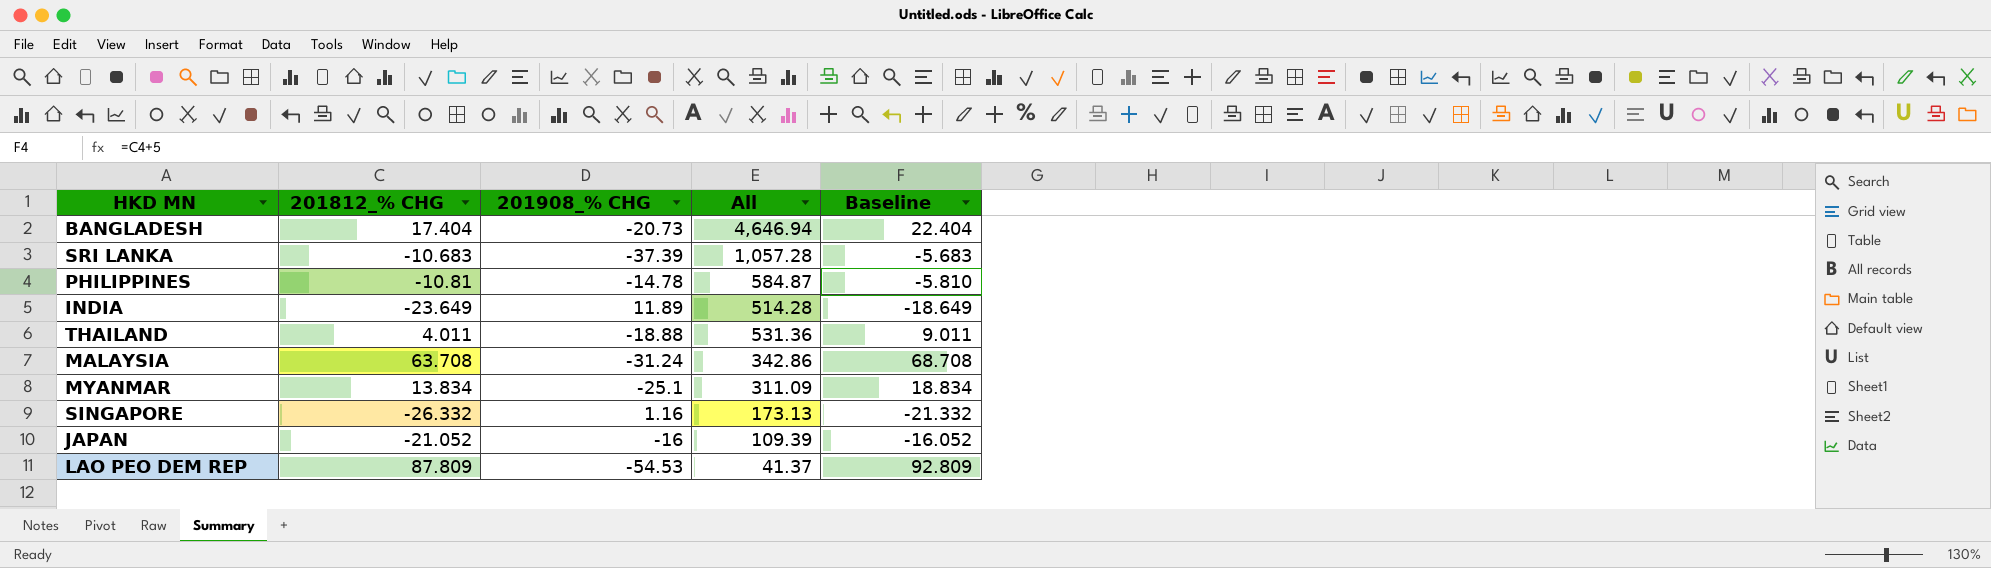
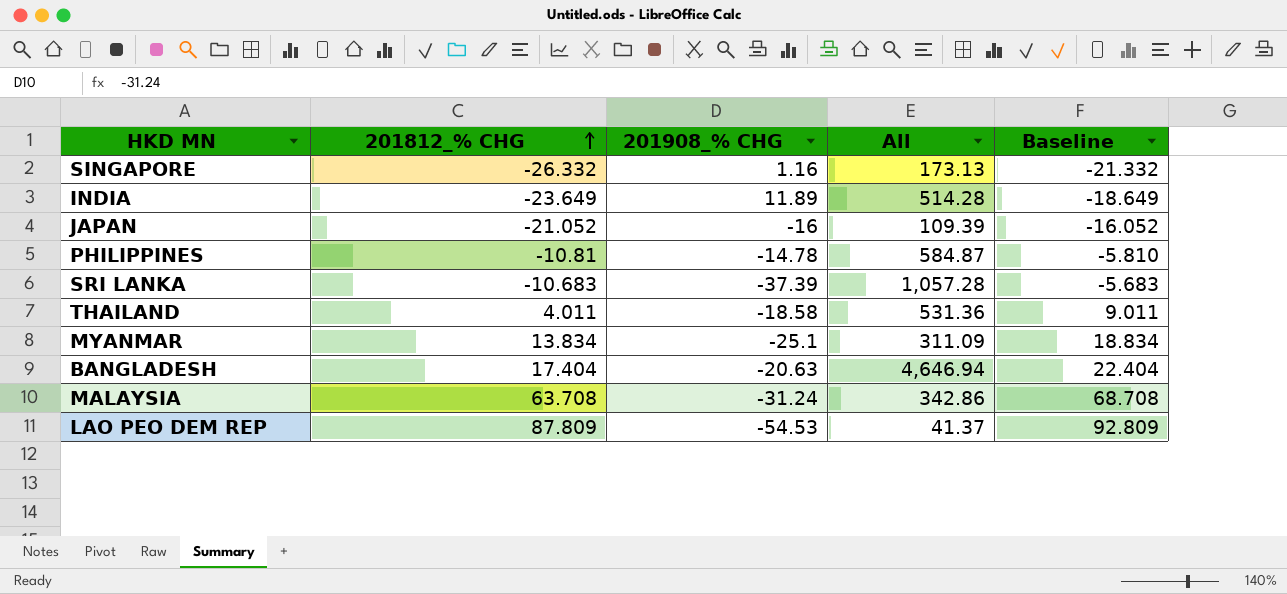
row order: none -> 201812_% CHG ascending
THAILAND | 201908_% CHG: -18.88 -> -18.58
BANGLADESH | 201908_% CHG: -20.73 -> -20.63

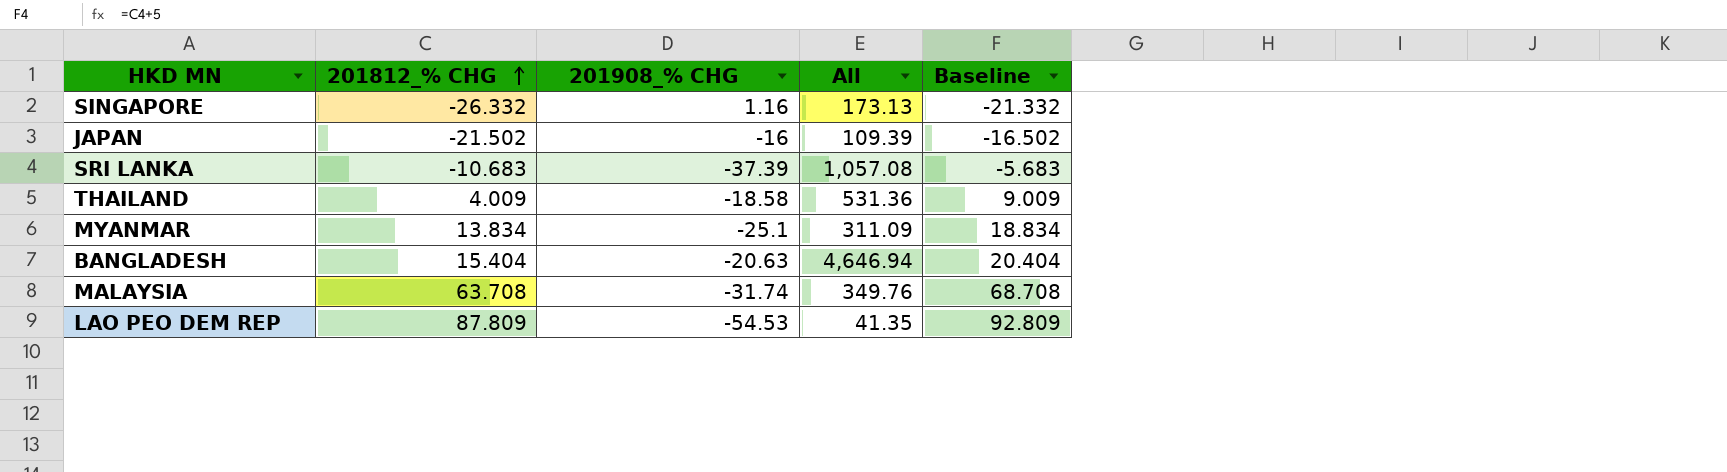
row INDIA: -23.649 | 11.89 | 514.28 | -18.649 -> none
row PHILIPPINES: -10.81 | -14.78 | 584.87 | -5.810 -> none
JAPAN | 201812_% CHG: -21.052 -> -21.502
JAPAN | Baseline: -16.052 -> -16.502
SRI LANKA | All: 1,057.28 -> 1,057.08
THAILAND | 201812_% CHG: 4.011 -> 4.009
THAILAND | Baseline: 9.011 -> 9.009
BANGLADESH | 201812_% CHG: 17.404 -> 15.404
BANGLADESH | Baseline: 22.404 -> 20.404
MALAYSIA | 201908_% CHG: -31.24 -> -31.74
MALAYSIA | All: 342.86 -> 349.76
LAO PEO DEM REP | All: 41.37 -> 41.35

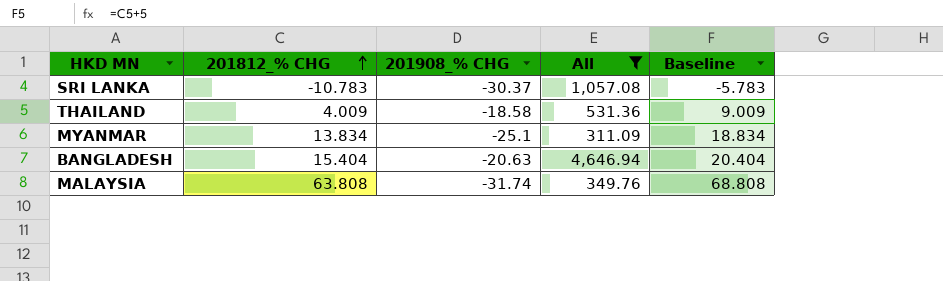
filter: none -> All >= 311.09
SRI LANKA | 201812_% CHG: -10.683 -> -10.783
SRI LANKA | 201908_% CHG: -37.39 -> -30.37
SRI LANKA | Baseline: -5.683 -> -5.783
MALAYSIA | 201812_% CHG: 63.708 -> 63.808
MALAYSIA | Baseline: 68.708 -> 68.808

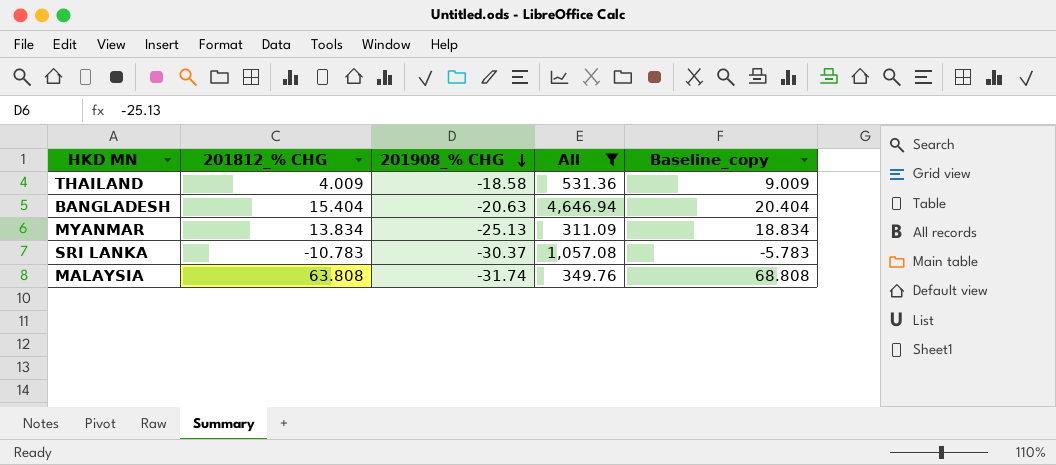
row order: 201812_% CHG ascending -> 201908_% CHG descending
column name: Baseline -> Baseline_copy
MYANMAR | 201908_% CHG: -25.1 -> -25.13

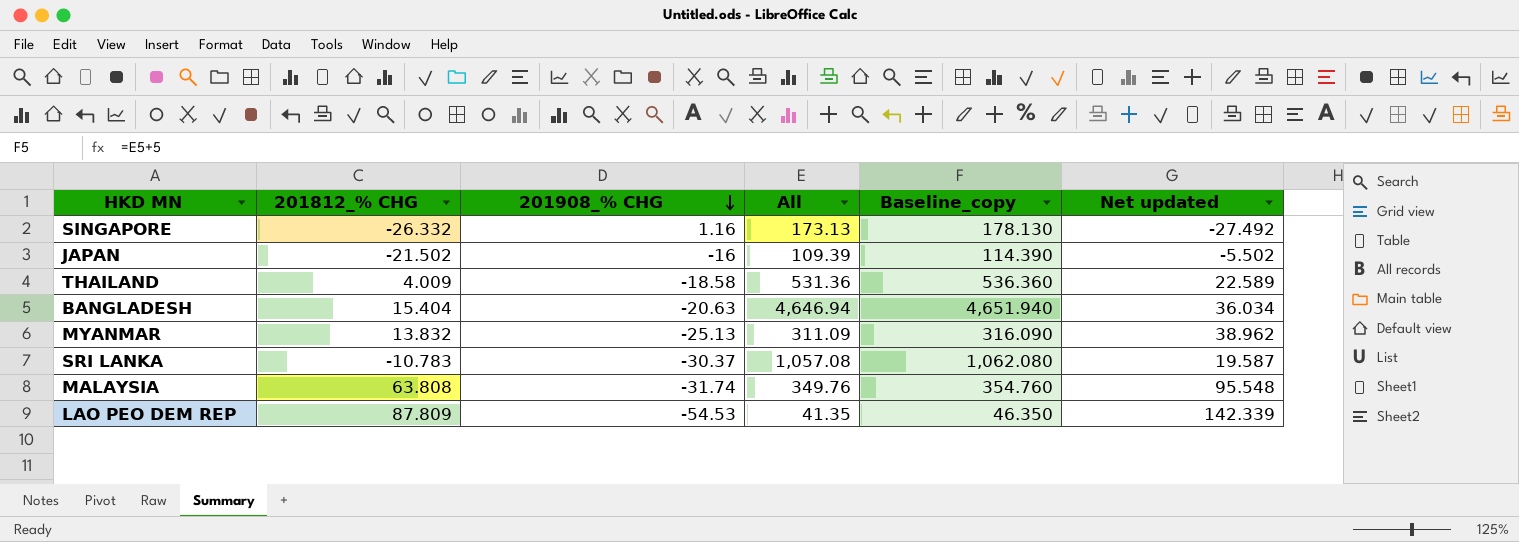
filter: All >= 311.09 -> none
column Baseline_copy | formula: [201812_% CHG] + 5 -> [All] + 5
column Net updated | formula: none -> [201812_% CHG] - [201908_% CHG]
MYANMAR | 201812_% CHG: 13.834 -> 13.832

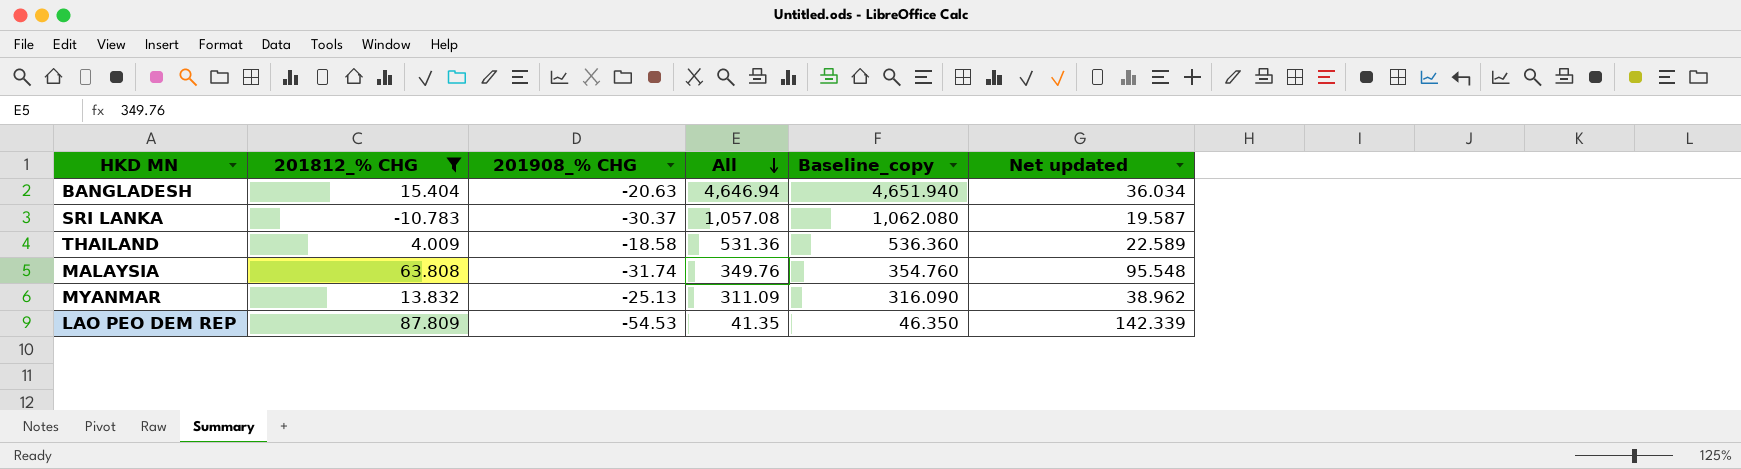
filter: none -> 201812_% CHG >= -10.783
row order: 201908_% CHG descending -> All descending

